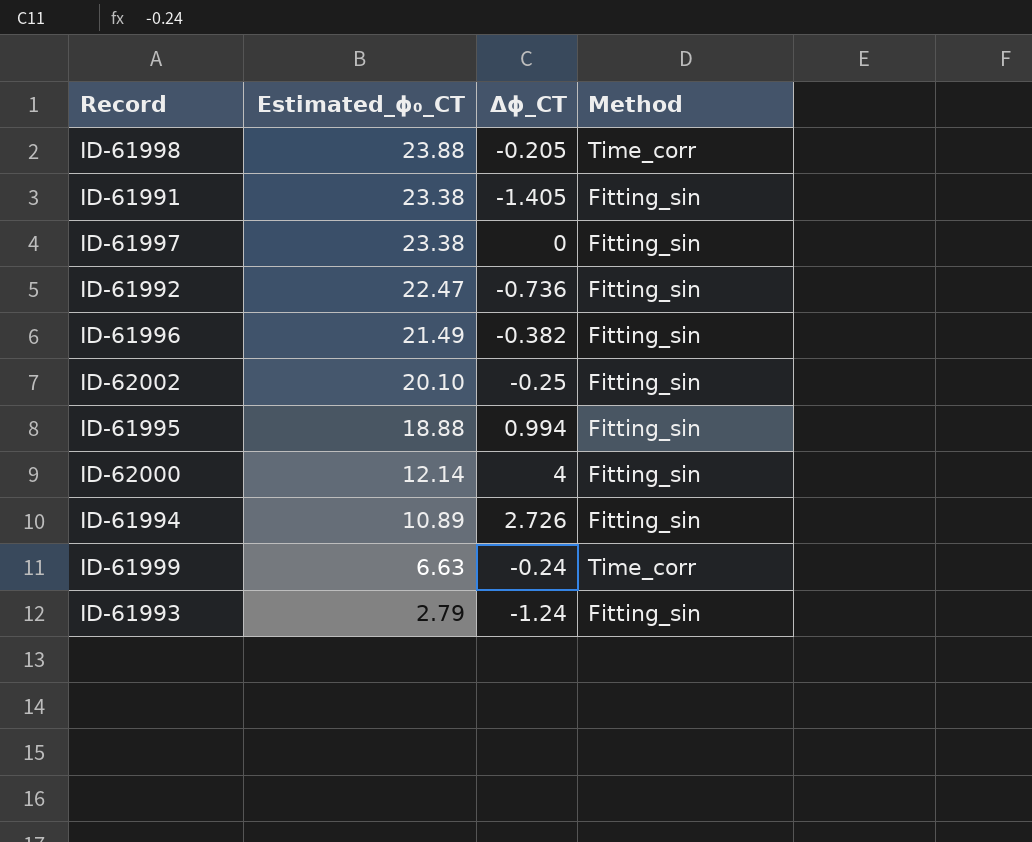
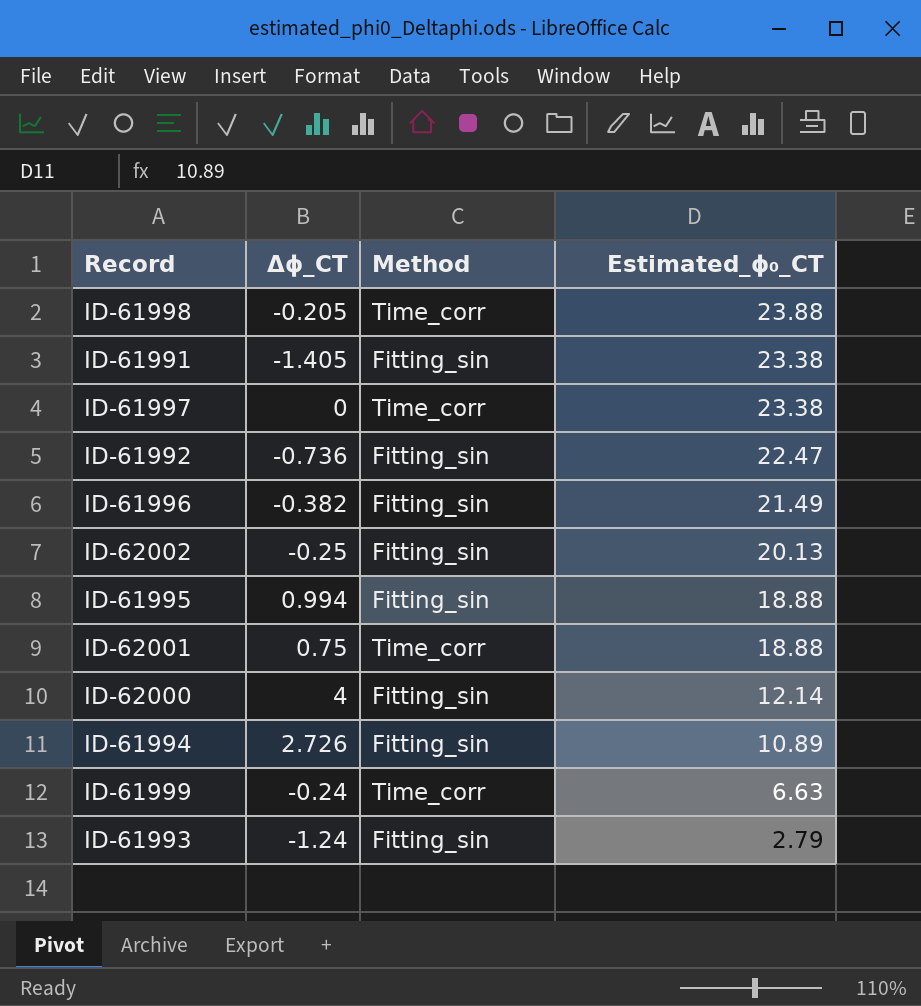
column Estimated_ϕ₀_CT | position: 2 -> 4
ID-61997 | Method: Fitting_sin -> Time_corr
ID-62002 | Estimated_ϕ₀_CT: 20.10 -> 20.13
row ID-62001: none -> 0.75 | Time_corr | 18.88

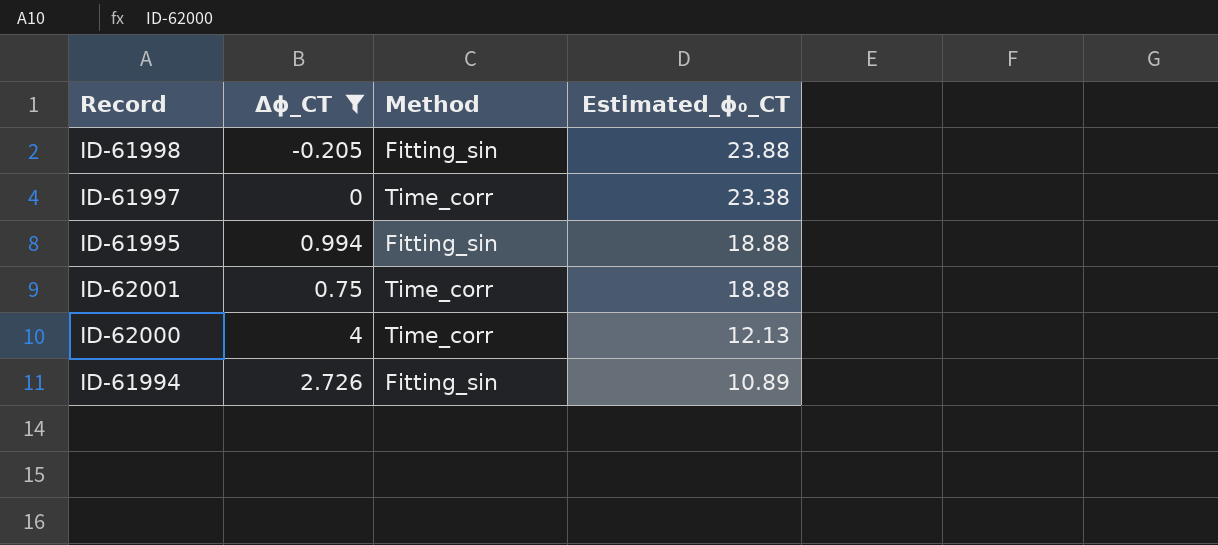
filter: none -> Δϕ_CT >= -0.205
ID-61998 | Method: Time_corr -> Fitting_sin
ID-62000 | Method: Fitting_sin -> Time_corr
ID-62000 | Estimated_ϕ₀_CT: 12.14 -> 12.13

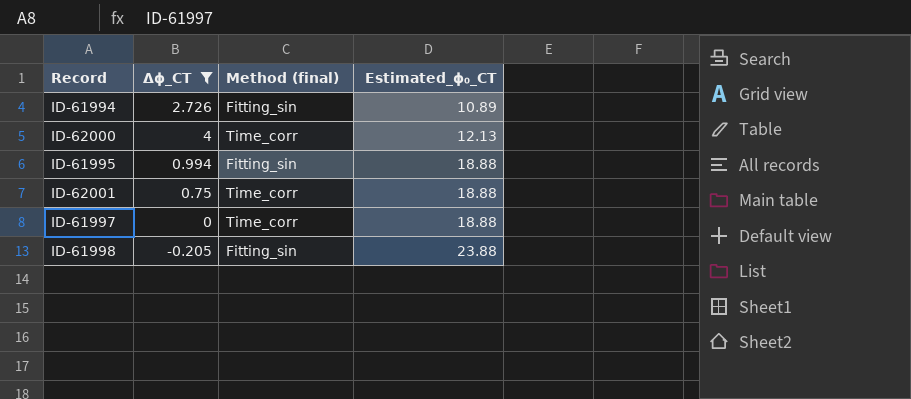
row order: Estimated_ϕ₀_CT descending -> Estimated_ϕ₀_CT ascending
column name: Method -> Method (final)
ID-61997 | Estimated_ϕ₀_CT: 23.38 -> 18.88

